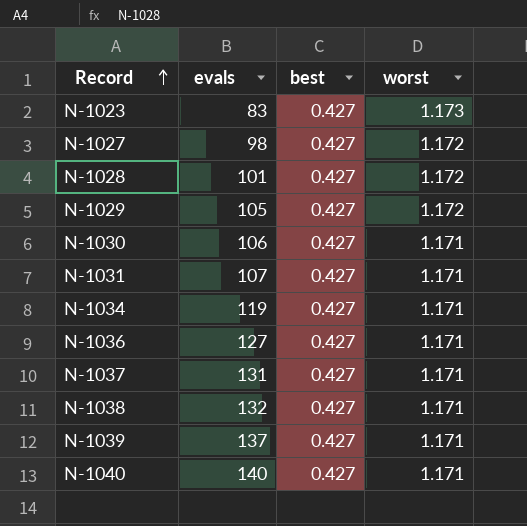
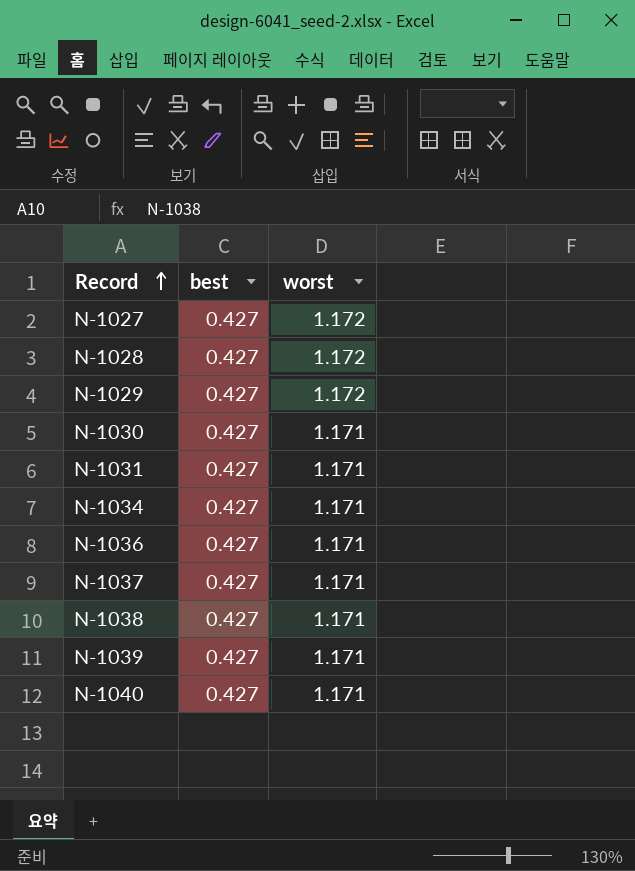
column evals | position: 2 -> none
row N-1023: 83 | 0.427 | 1.173 -> none

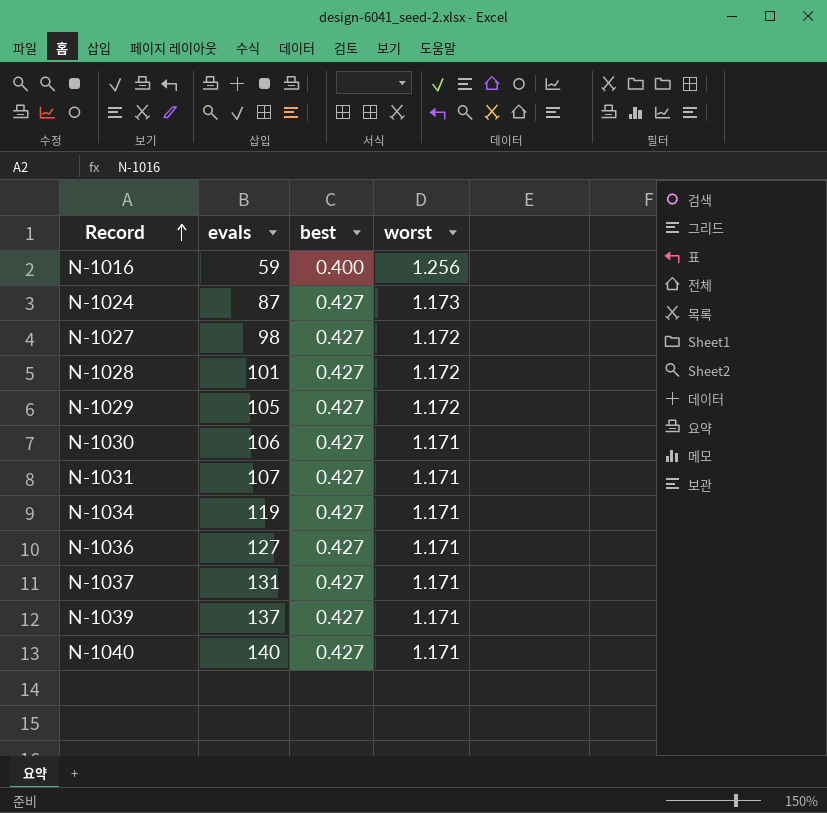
column evals | position: none -> 2
row N-1038: 0.427 | 1.171 -> none
row N-1016: none -> 59 | 0.400 | 1.256
row N-1024: none -> 87 | 0.427 | 1.173

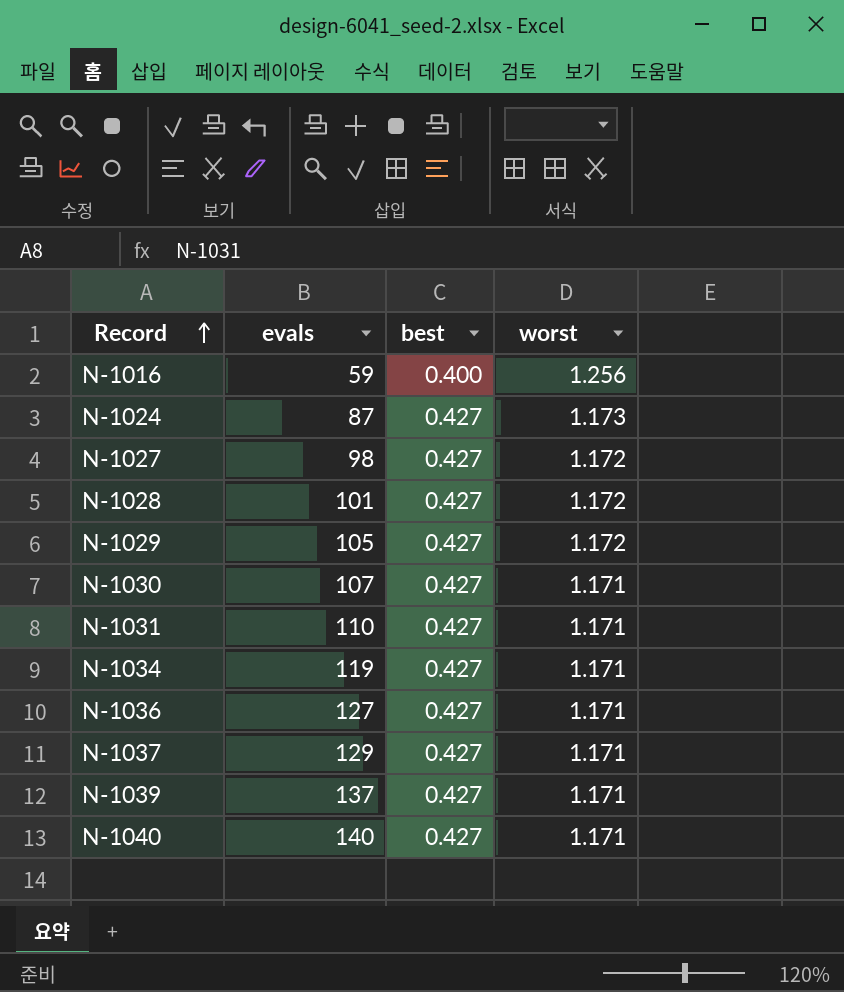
N-1030 | evals: 106 -> 107
N-1031 | evals: 107 -> 110
N-1037 | evals: 131 -> 129

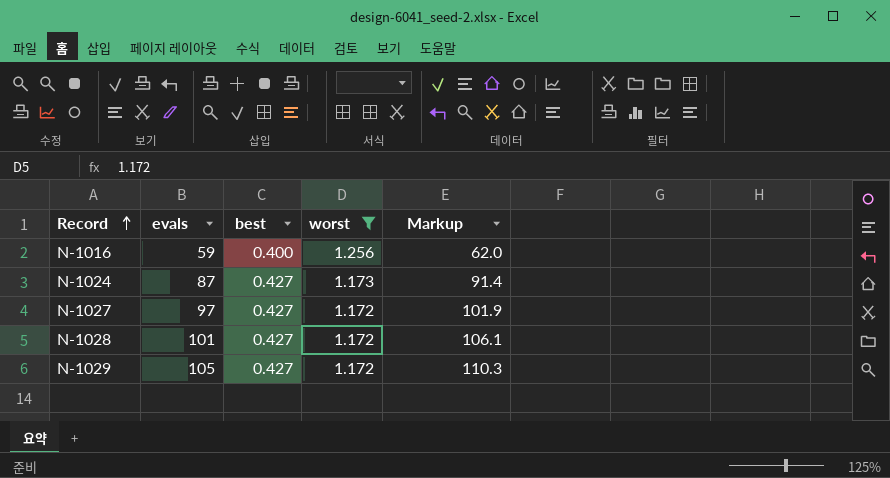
filter: none -> worst != 1.171
column Markup | formula: none -> [evals] * 1.05
N-1027 | evals: 98 -> 97

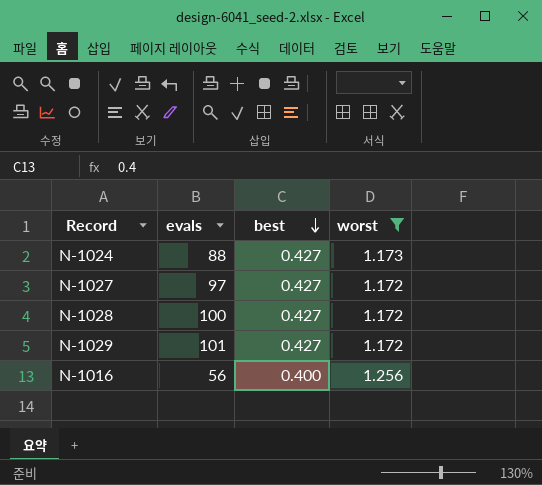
row order: Record ascending -> best descending
column Markup | formula: [evals] * 1.05 -> none
N-1024 | evals: 87 -> 88
N-1028 | evals: 101 -> 100
N-1029 | evals: 105 -> 101
N-1016 | evals: 59 -> 56

